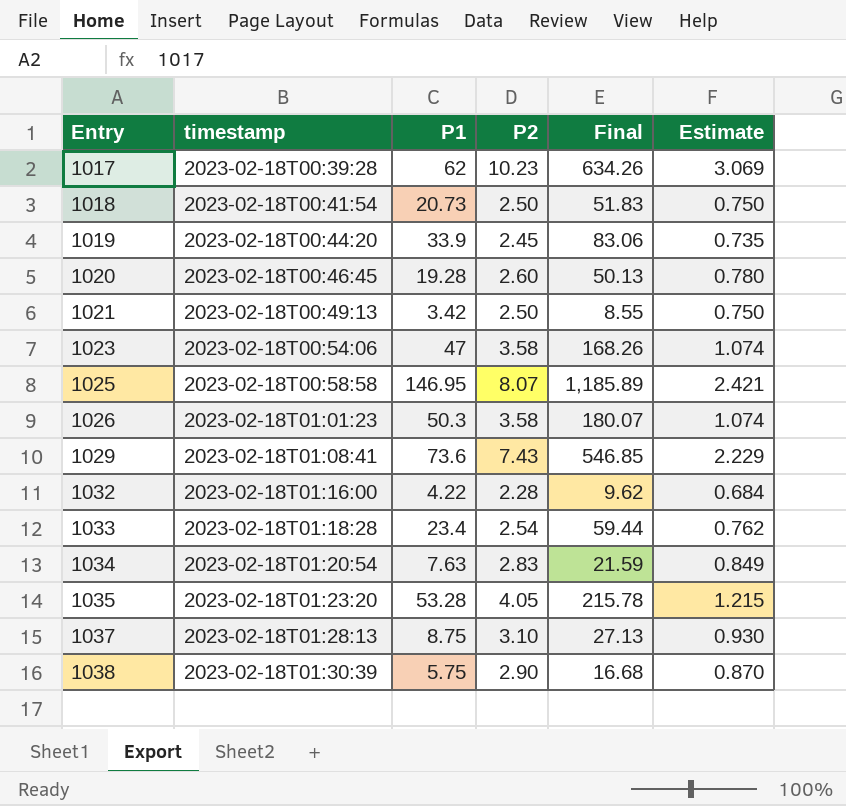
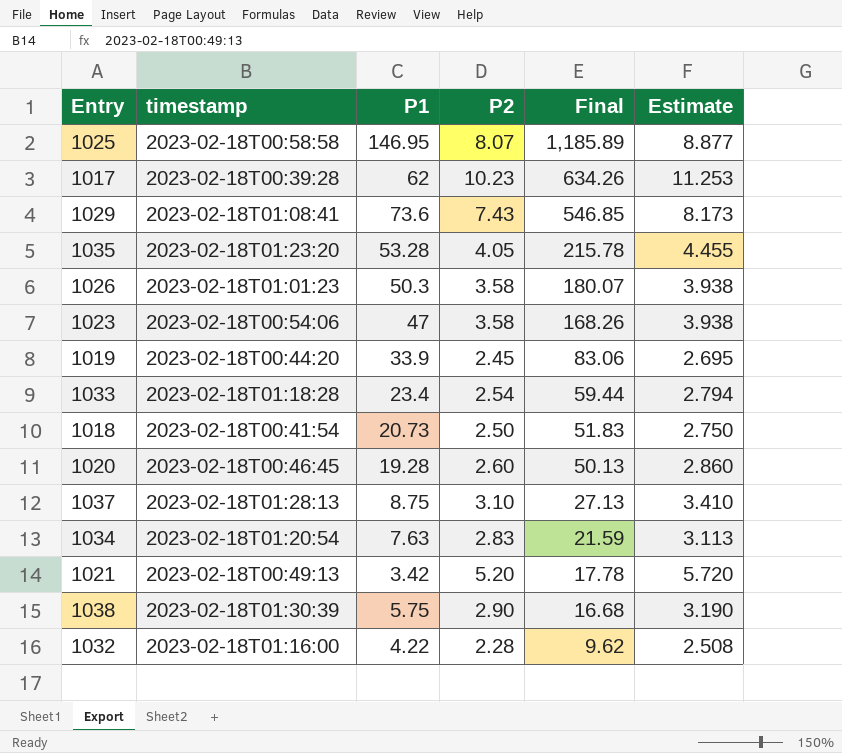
row order: Entry ascending -> Final descending
column Estimate | formula: [P2] * 0.3 -> [P2] * 1.1
1021 | P2: 2.50 -> 5.20
1021 | Final: 8.55 -> 17.78

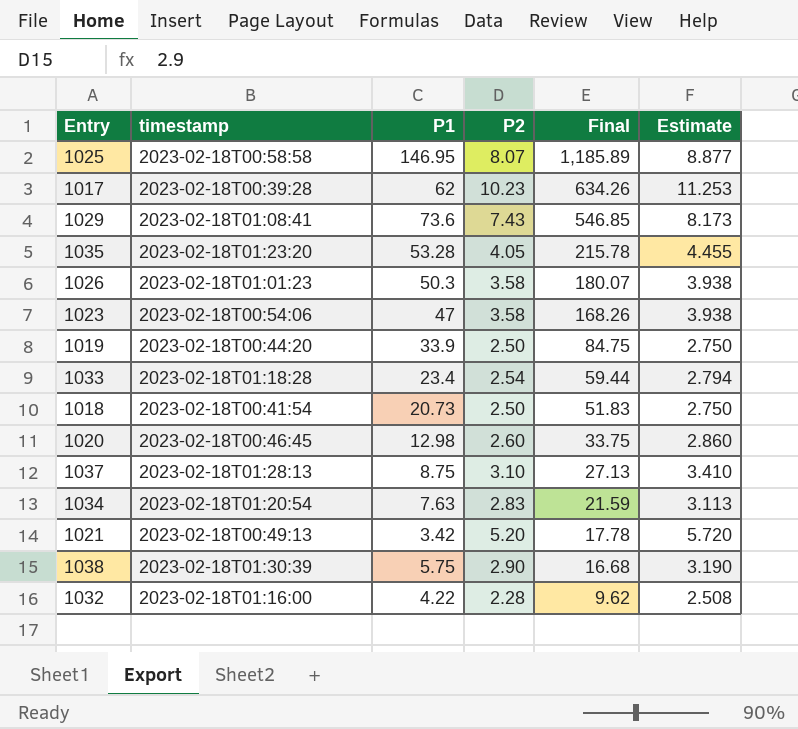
1019 | P2: 2.45 -> 2.50
1019 | Final: 83.06 -> 84.75
1019 | Estimate: 2.695 -> 2.750
1020 | P1: 19.28 -> 12.98
1020 | Final: 50.13 -> 33.75

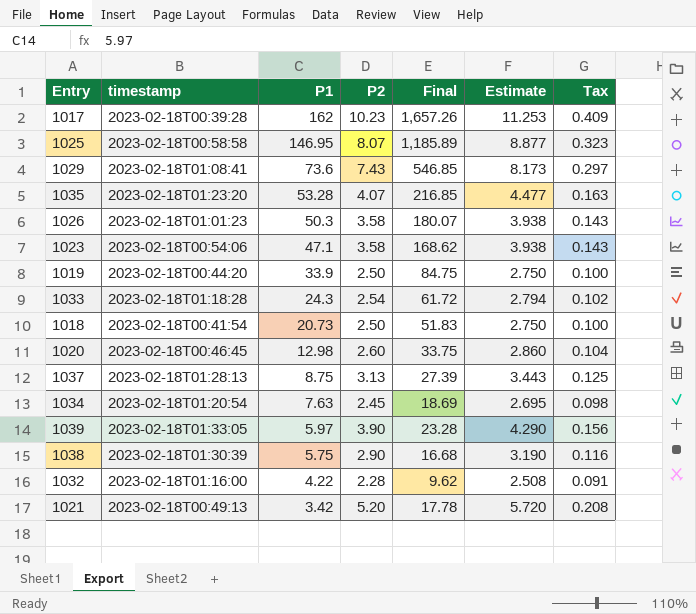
row order: Final descending -> P1 descending
column Tax | formula: none -> [P2] * 0.04
1017 | P1: 62 -> 162
1017 | Final: 634.26 -> 1,657.26
1035 | P2: 4.05 -> 4.07
1035 | Final: 215.78 -> 216.85
1035 | Estimate: 4.455 -> 4.477
1023 | P1: 47 -> 47.1
1023 | Final: 168.26 -> 168.62
1033 | P1: 23.4 -> 24.3
1033 | Final: 59.44 -> 61.72
1037 | P2: 3.10 -> 3.13
1037 | Final: 27.13 -> 27.39
1037 | Estimate: 3.410 -> 3.443
1034 | P2: 2.83 -> 2.45
1034 | Final: 21.59 -> 18.69
1034 | Estimate: 3.113 -> 2.695
row 1039: none -> 2023-02-18T01:33:05 | 5.97 | 3.90 | 23.28 | 4.290 | 0.156

